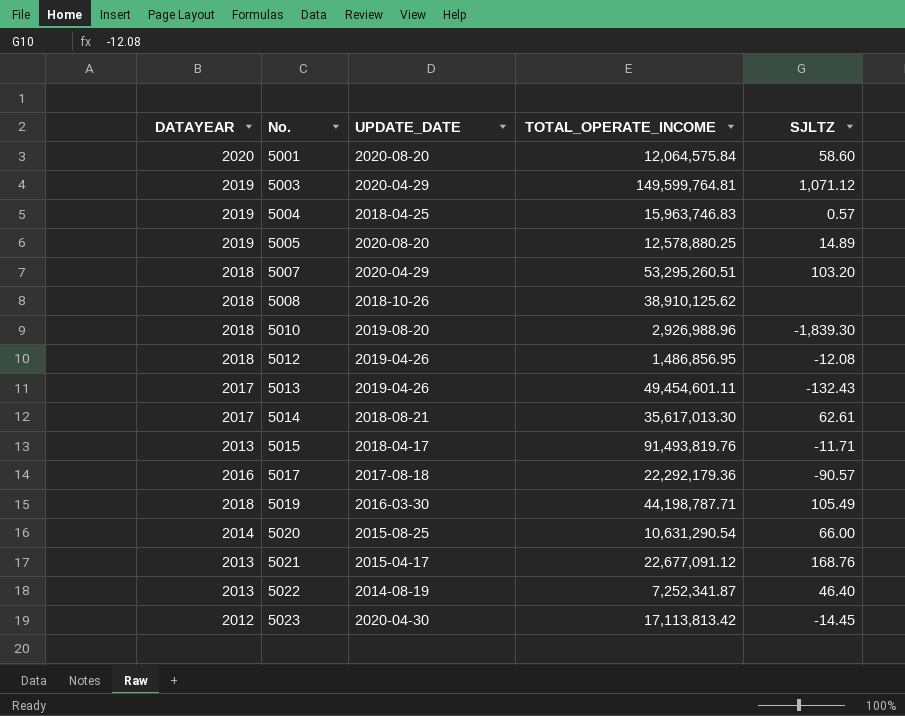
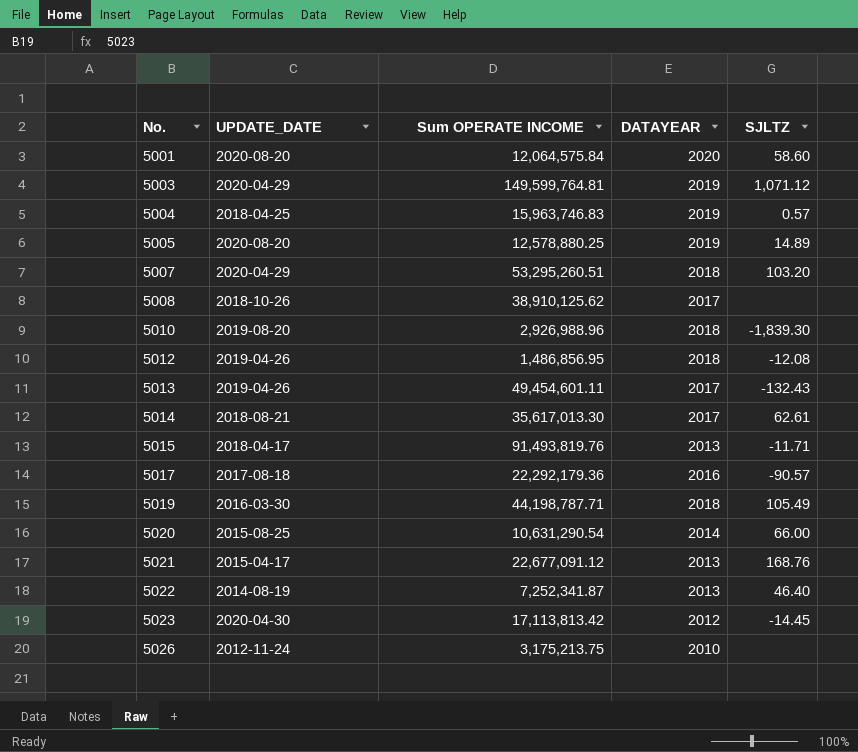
column name: TOTAL_OPERATE_INCOME -> Sum OPERATE INCOME
column DATAYEAR | position: 1 -> 4
5008 | DATAYEAR: 2018 -> 2017
row 5026: none -> 2012-11-24 | 3,175,213.75 | 2010 | none

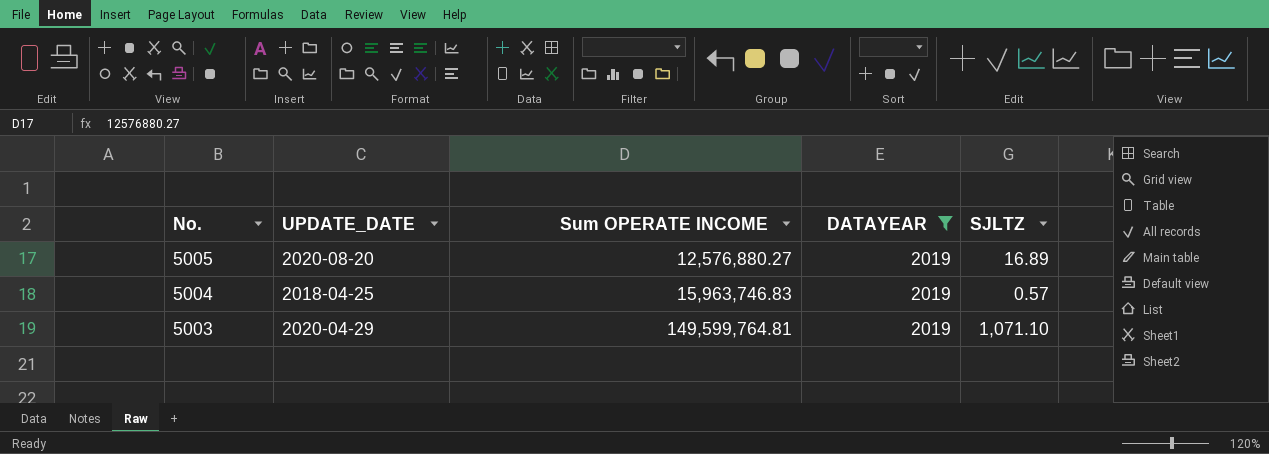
filter: none -> DATAYEAR = 2019
row order: No. ascending -> No. descending
5005 | Sum OPERATE INCOME: 12,578,880.25 -> 12,576,880.27
5005 | SJLTZ: 14.89 -> 16.89
5003 | SJLTZ: 1,071.12 -> 1,071.10

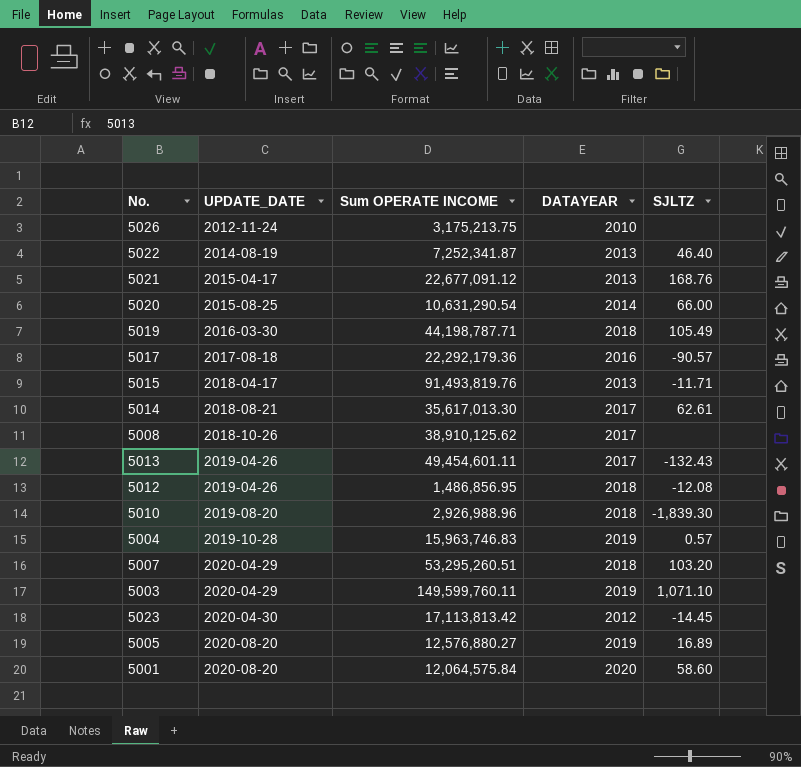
filter: DATAYEAR = 2019 -> none
row order: No. descending -> UPDATE_DATE ascending
5004 | UPDATE_DATE: 2018-04-25 -> 2019-10-28
5003 | Sum OPERATE INCOME: 149,599,764.81 -> 149,599,760.11

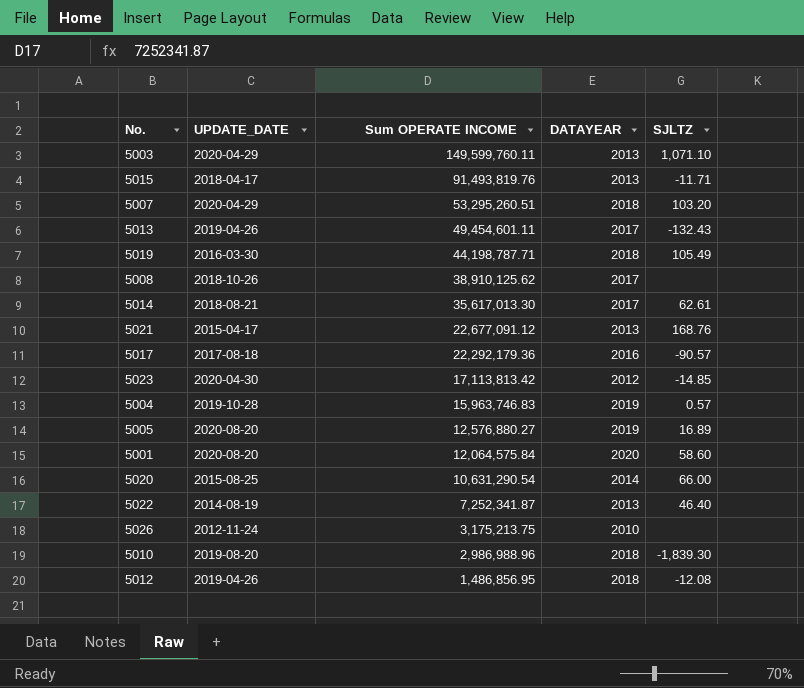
row order: UPDATE_DATE ascending -> Sum OPERATE INCOME descending
5003 | DATAYEAR: 2019 -> 2013
5023 | SJLTZ: -14.45 -> -14.85
5010 | Sum OPERATE INCOME: 2,926,988.96 -> 2,986,988.96

